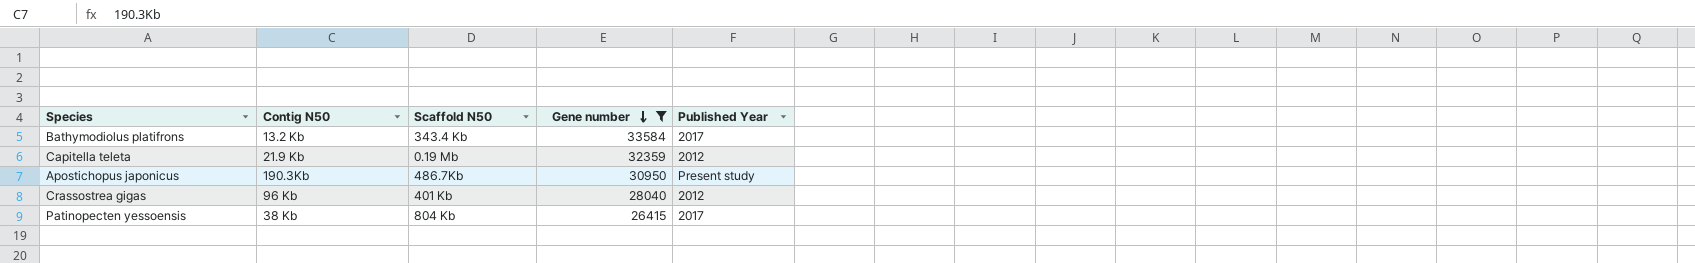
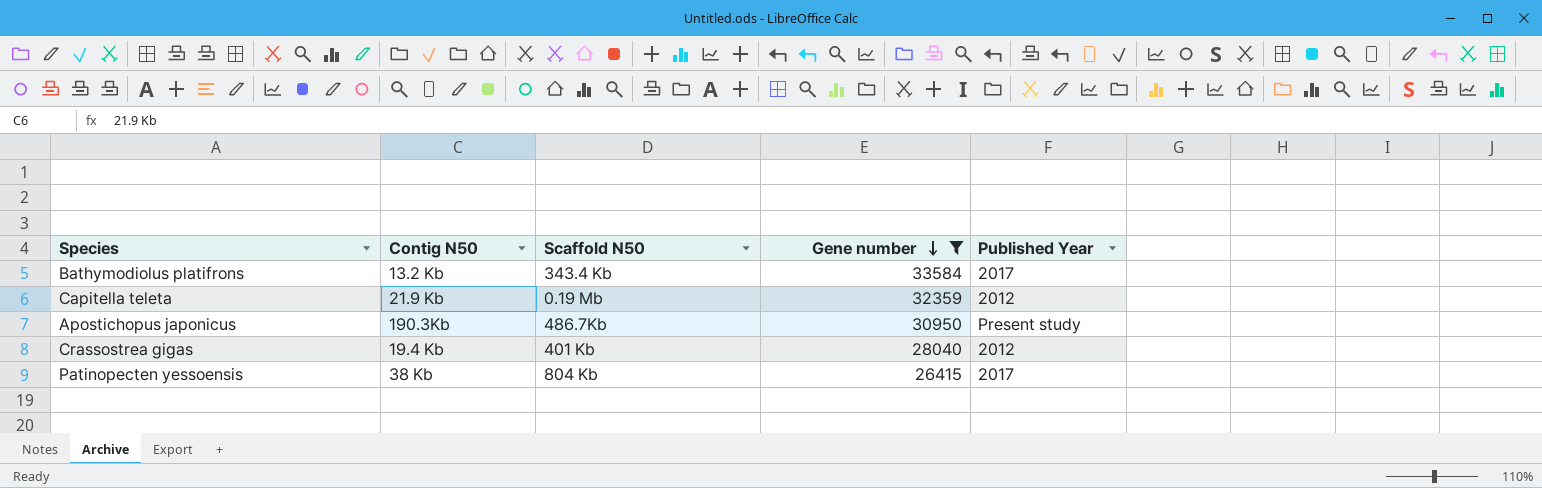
Crassostrea gigas | Contig N50: 96 Kb -> 19.4 Kb

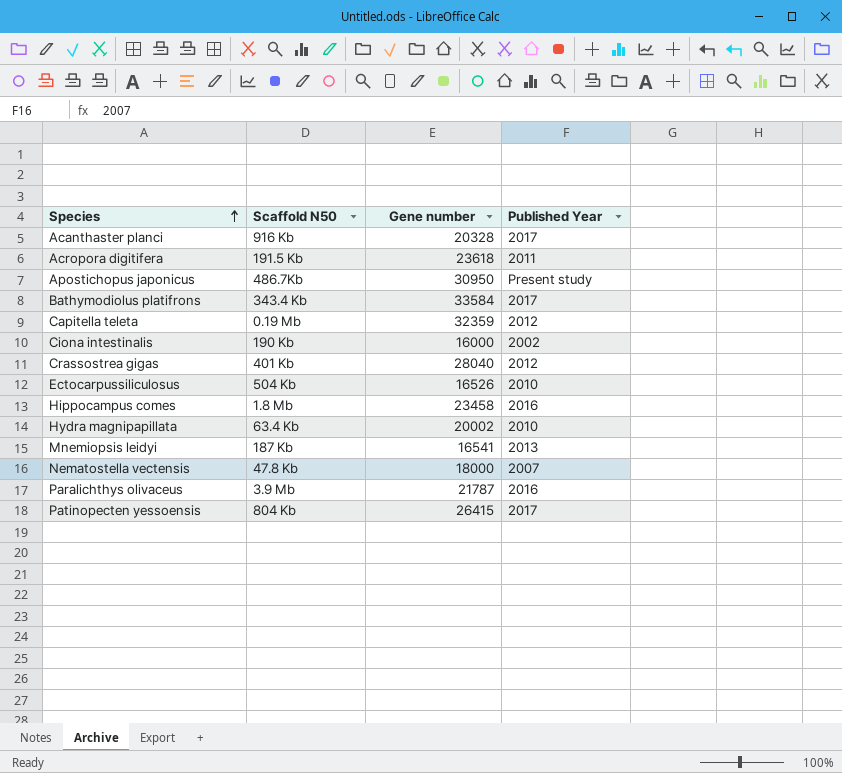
filter: Gene number >= 26415 -> none
row order: Gene number descending -> Species ascending
column Contig N50 | position: 2 -> none

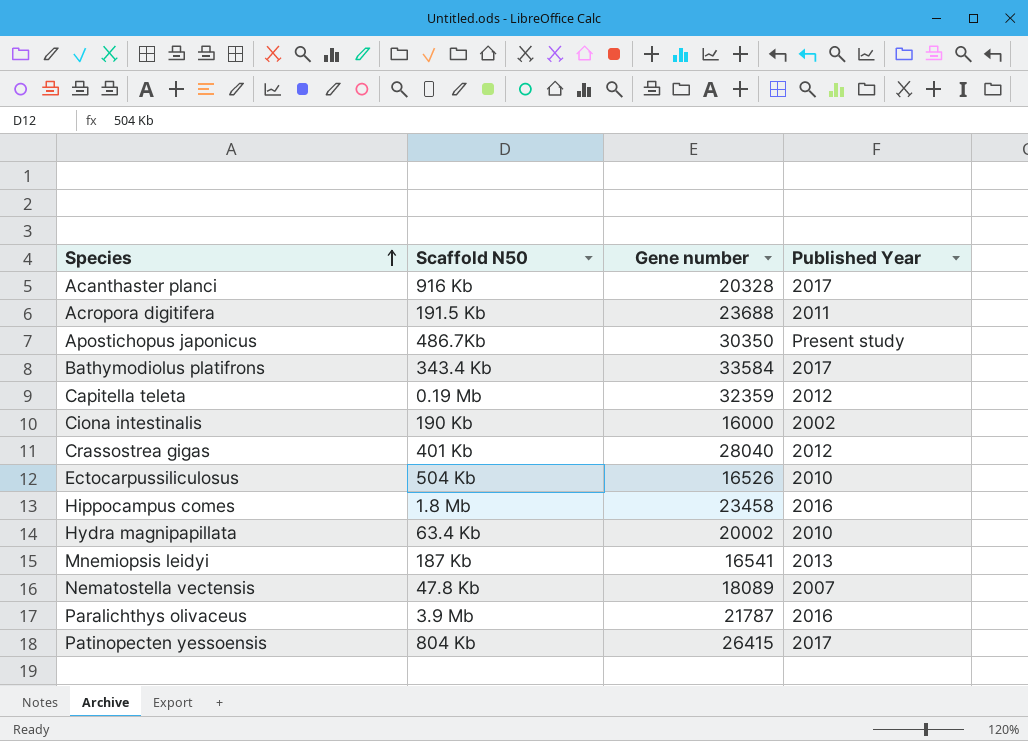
Acropora digitifera | Gene number: 23618 -> 23688
Apostichopus japonicus | Gene number: 30950 -> 30350
Nematostella vectensis | Gene number: 18000 -> 18089

